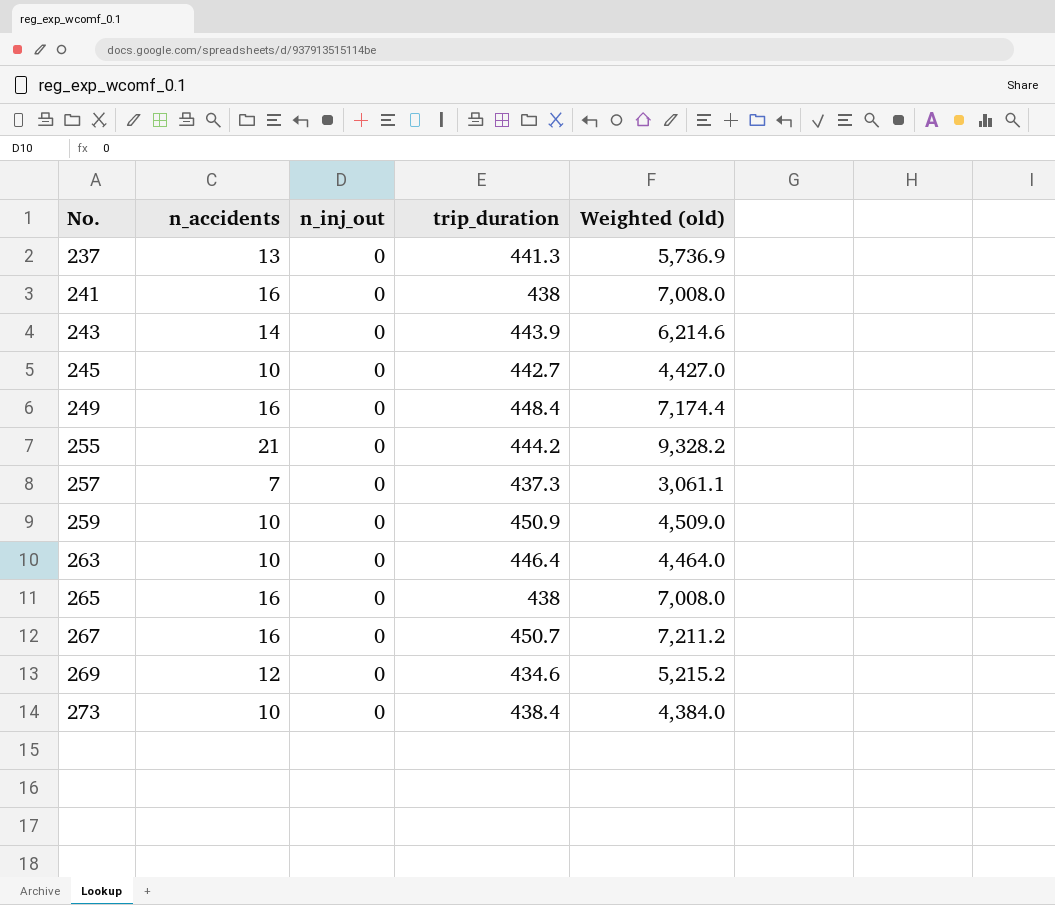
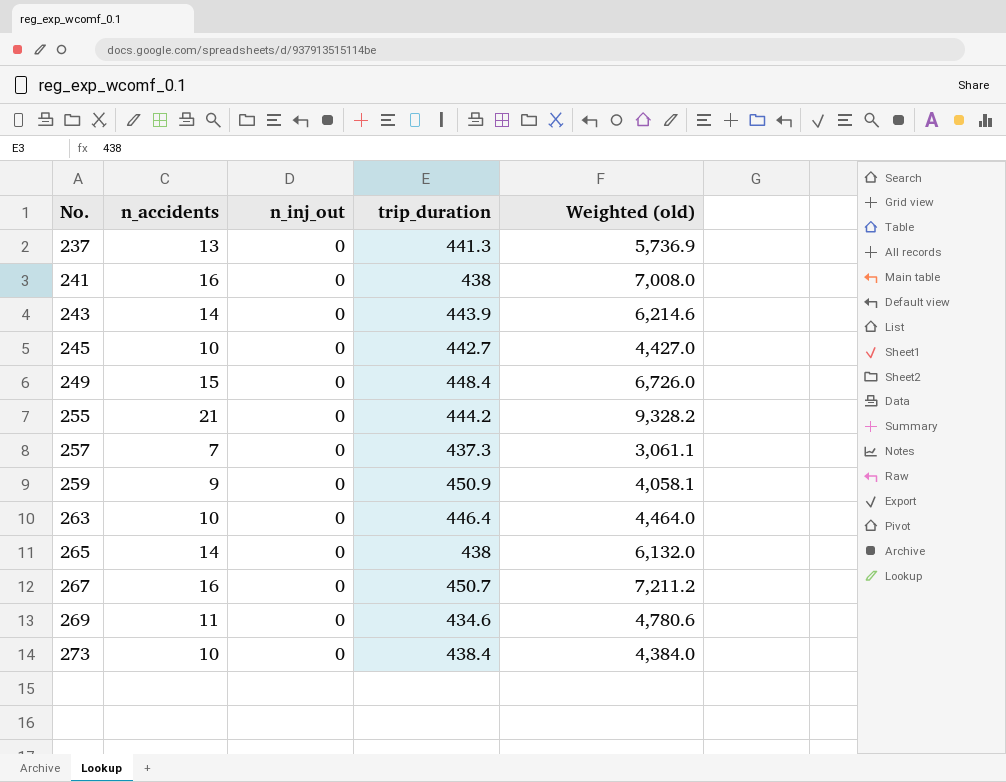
249 | n_accidents: 16 -> 15
249 | Weighted (old): 7,174.4 -> 6,726.0
259 | n_accidents: 10 -> 9
259 | Weighted (old): 4,509.0 -> 4,058.1
265 | n_accidents: 16 -> 14
265 | Weighted (old): 7,008.0 -> 6,132.0
269 | n_accidents: 12 -> 11
269 | Weighted (old): 5,215.2 -> 4,780.6

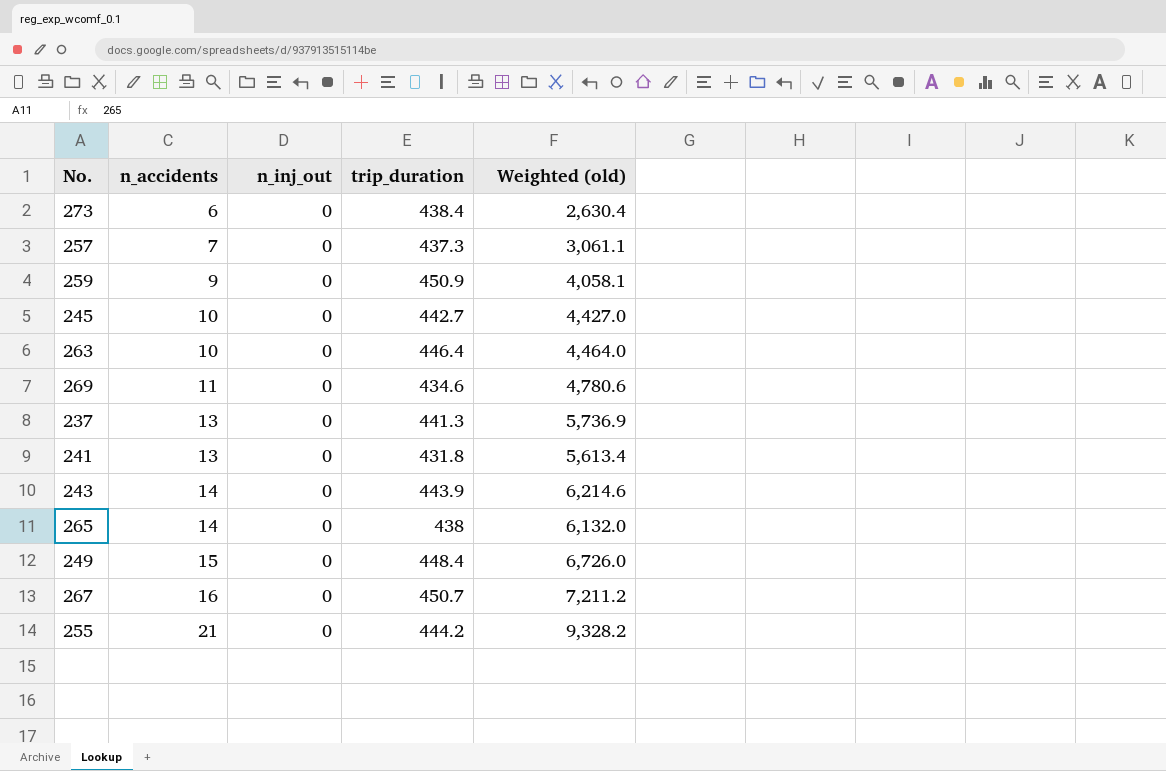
row order: No. ascending -> n_accidents ascending
273 | n_accidents: 10 -> 6
273 | Weighted (old): 4,384.0 -> 2,630.4
241 | n_accidents: 16 -> 13
241 | trip_duration: 438 -> 431.8
241 | Weighted (old): 7,008.0 -> 5,613.4

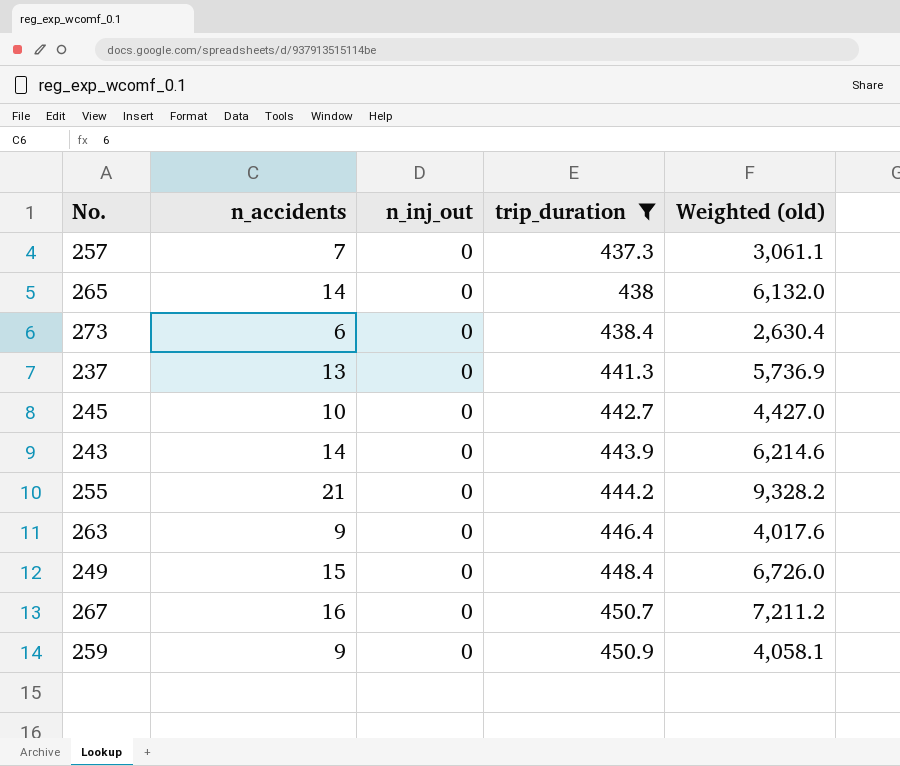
filter: none -> trip_duration >= 437.3
row order: n_accidents ascending -> trip_duration ascending
263 | n_accidents: 10 -> 9
263 | Weighted (old): 4,464.0 -> 4,017.6

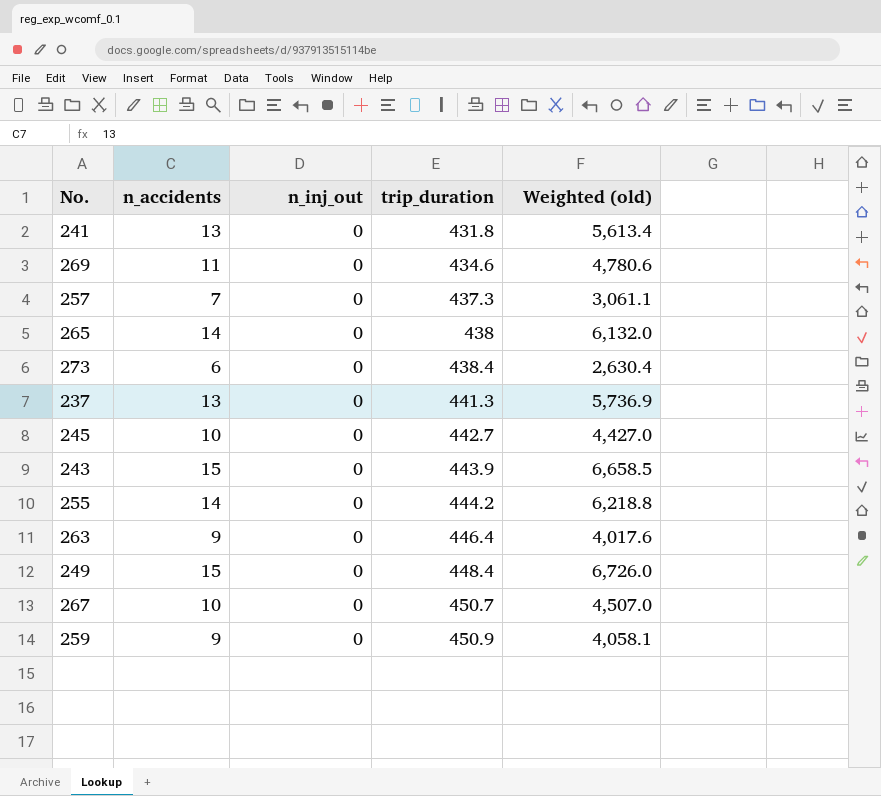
filter: trip_duration >= 437.3 -> none
243 | n_accidents: 14 -> 15
243 | Weighted (old): 6,214.6 -> 6,658.5
255 | n_accidents: 21 -> 14
255 | Weighted (old): 9,328.2 -> 6,218.8
267 | n_accidents: 16 -> 10
267 | Weighted (old): 7,211.2 -> 4,507.0

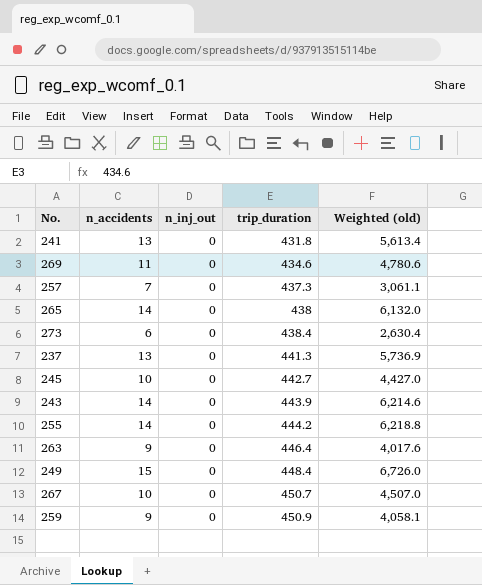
243 | n_accidents: 15 -> 14
243 | Weighted (old): 6,658.5 -> 6,214.6

